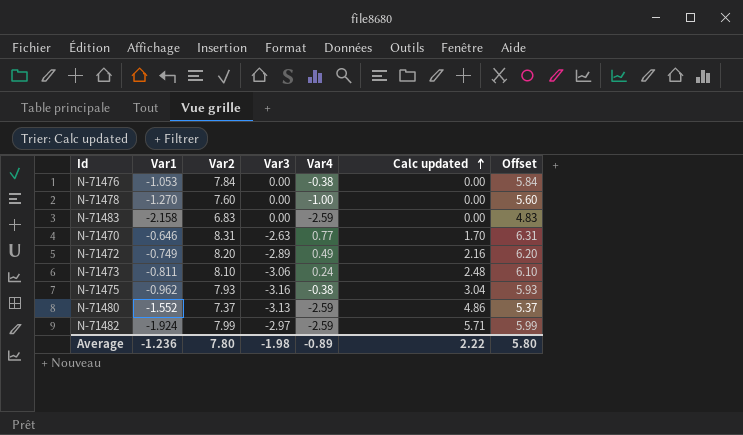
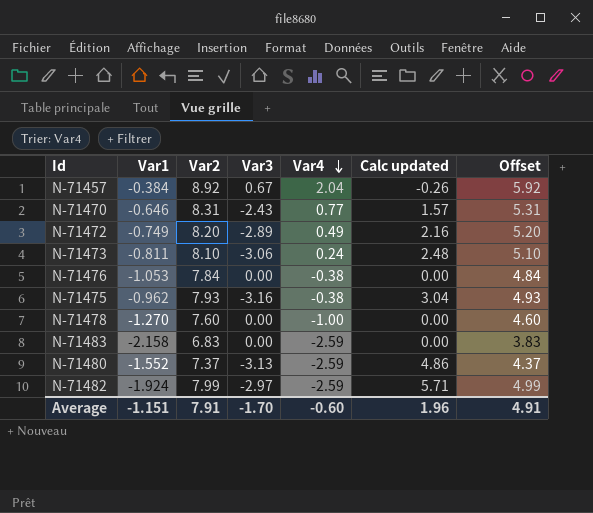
row order: Calc updated ascending -> Var4 descending
column Offset | formula: [Var2] - 2 -> [Var2] - 3
row N-71457: none -> -0.384 | 8.92 | 0.67 | 2.04 | -0.26 | 5.92
N-71470 | Var3: -2.63 -> -2.43
N-71470 | Calc updated: 1.70 -> 1.57
Average | Var1: -1.236 -> -1.151
Average | Var2: 7.80 -> 7.91
Average | Var3: -1.98 -> -1.70
Average | Var4: -0.89 -> -0.60
Average | Calc updated: 2.22 -> 1.96
Average | Offset: 5.80 -> 4.91

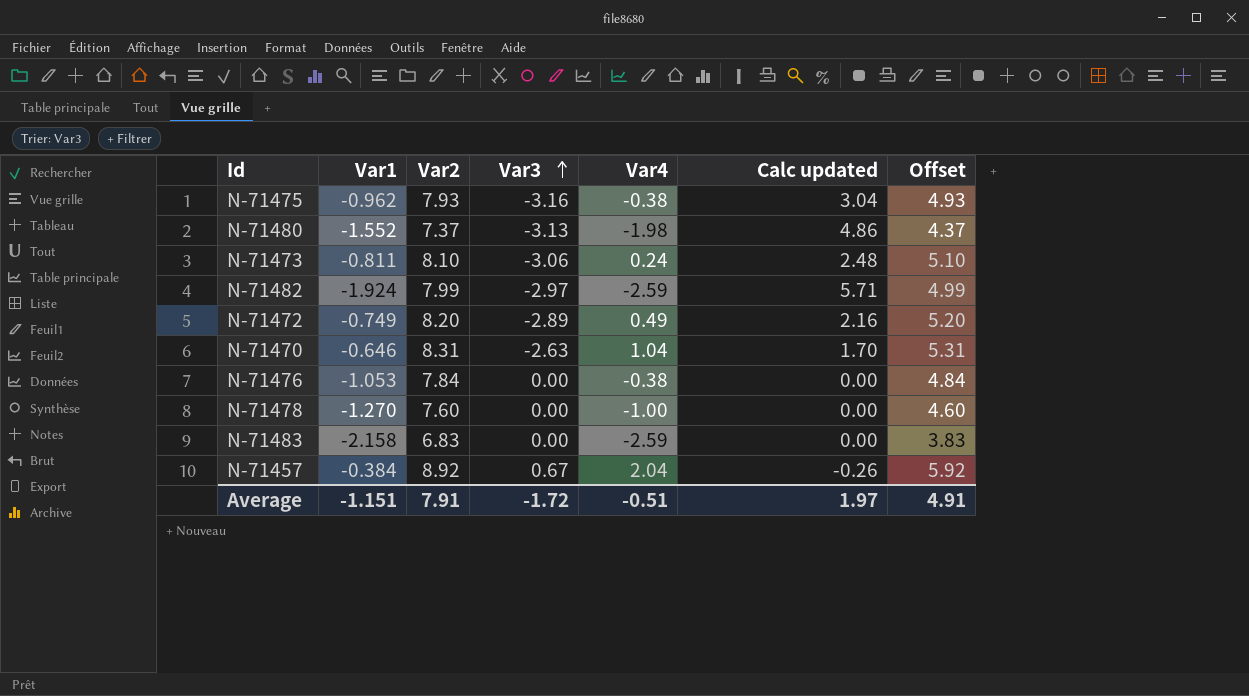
row order: Var4 descending -> Var3 ascending
N-71480 | Var4: -2.59 -> -1.98
N-71470 | Var3: -2.43 -> -2.63
N-71470 | Var4: 0.77 -> 1.04
N-71470 | Calc updated: 1.57 -> 1.70
Average | Var3: -1.70 -> -1.72
Average | Var4: -0.60 -> -0.51
Average | Calc updated: 1.96 -> 1.97

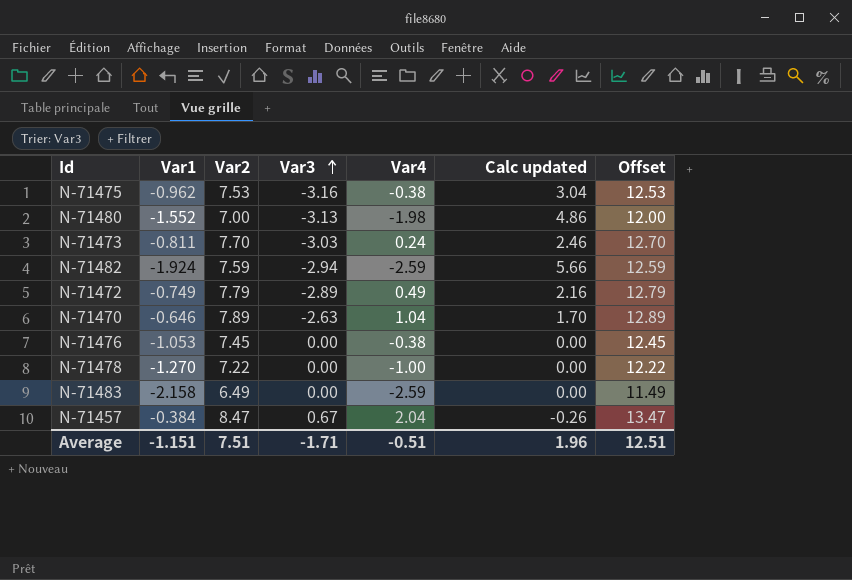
column Offset | formula: [Var2] - 3 -> [Var2] + 5
N-71475 | Var2: 7.93 -> 7.53
N-71480 | Var2: 7.37 -> 7.00
N-71473 | Var2: 8.10 -> 7.70
N-71473 | Var3: -3.06 -> -3.03
N-71473 | Calc updated: 2.48 -> 2.46
N-71482 | Var2: 7.99 -> 7.59
N-71482 | Var3: -2.97 -> -2.94
N-71482 | Calc updated: 5.71 -> 5.66
N-71472 | Var2: 8.20 -> 7.79
N-71470 | Var2: 8.31 -> 7.89
N-71476 | Var2: 7.84 -> 7.45
N-71478 | Var2: 7.60 -> 7.22
N-71483 | Var2: 6.83 -> 6.49
N-71457 | Var2: 8.92 -> 8.47
Average | Var2: 7.91 -> 7.51
Average | Var3: -1.72 -> -1.71
Average | Calc updated: 1.97 -> 1.96
Average | Offset: 4.91 -> 12.51

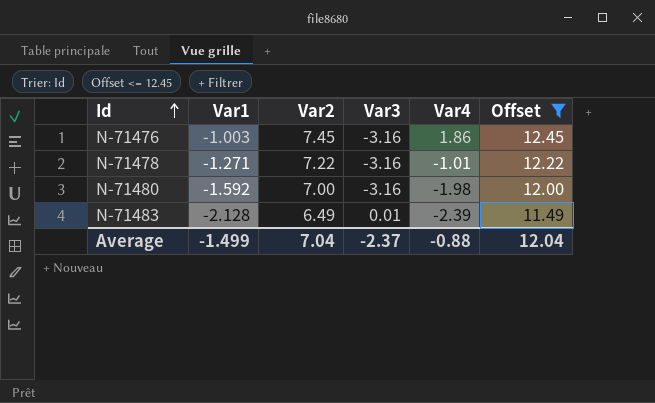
filter: none -> Offset <= 12.45
row order: Var3 ascending -> Id ascending
column Calc updated | formula: [Var1] * [Var3] -> none
N-71476 | Var1: -1.053 -> -1.003
N-71476 | Var3: 0.00 -> -3.16
N-71476 | Var4: -0.38 -> 1.86
N-71478 | Var1: -1.270 -> -1.271
N-71478 | Var3: 0.00 -> -3.16
N-71478 | Var4: -1.00 -> -1.01
N-71480 | Var1: -1.552 -> -1.592
N-71480 | Var3: -3.13 -> -3.16
N-71483 | Var1: -2.158 -> -2.128
N-71483 | Var3: 0.00 -> 0.01
N-71483 | Var4: -2.59 -> -2.39
Average | Var1: -1.151 -> -1.499
Average | Var2: 7.51 -> 7.04
Average | Var3: -1.71 -> -2.37
Average | Var4: -0.51 -> -0.88
Average | Offset: 12.51 -> 12.04

